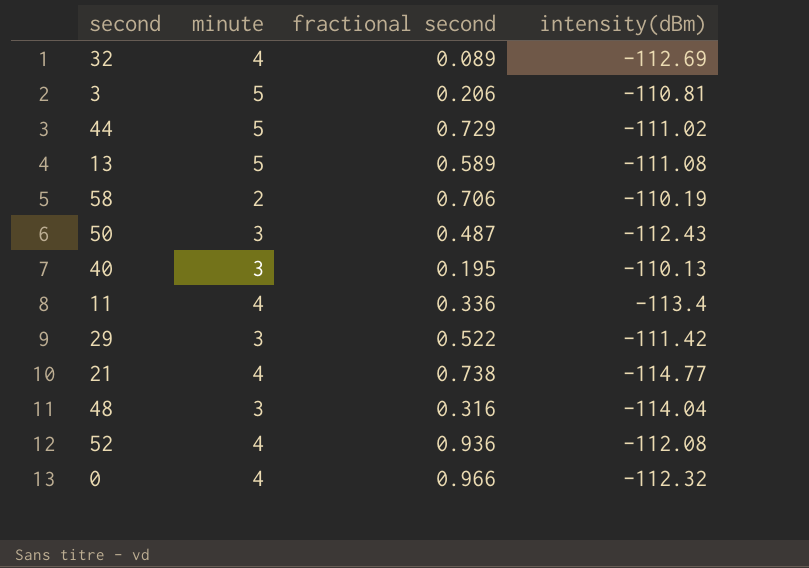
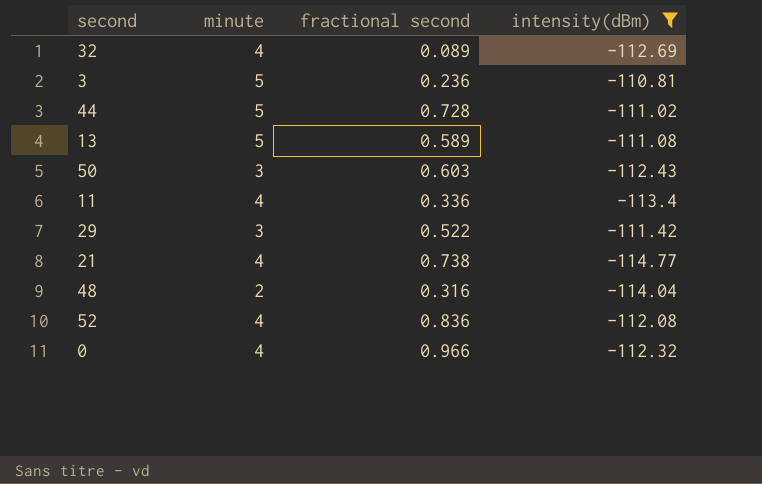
filter: none -> intensity(dBm) <= -110.81
3 | fractional second: 0.206 -> 0.236
44 | fractional second: 0.729 -> 0.728
50 | fractional second: 0.487 -> 0.603
48 | minute: 3 -> 2
52 | fractional second: 0.936 -> 0.836

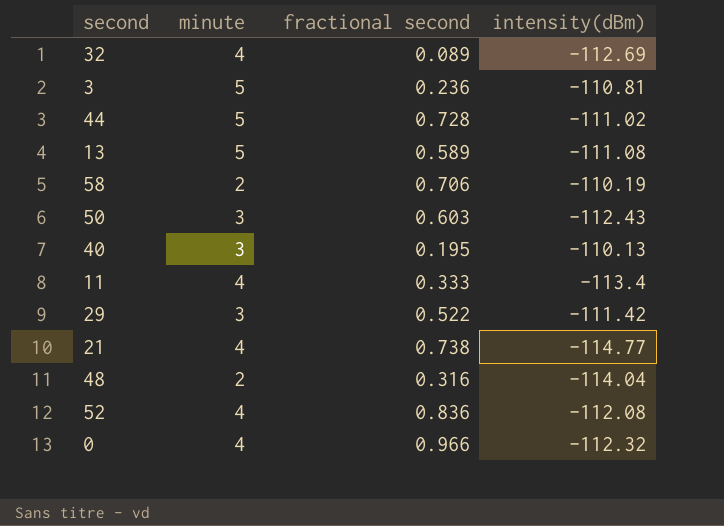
filter: intensity(dBm) <= -110.81 -> none
11 | fractional second: 0.336 -> 0.333

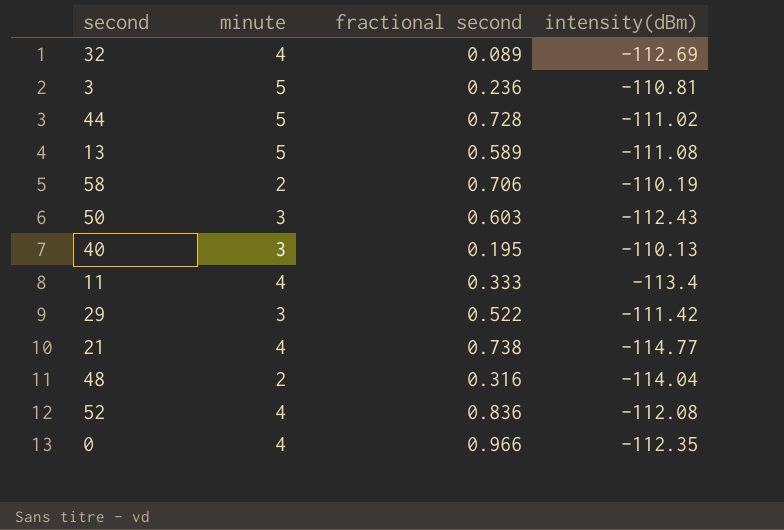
0 | intensity(dBm): -112.32 -> -112.35

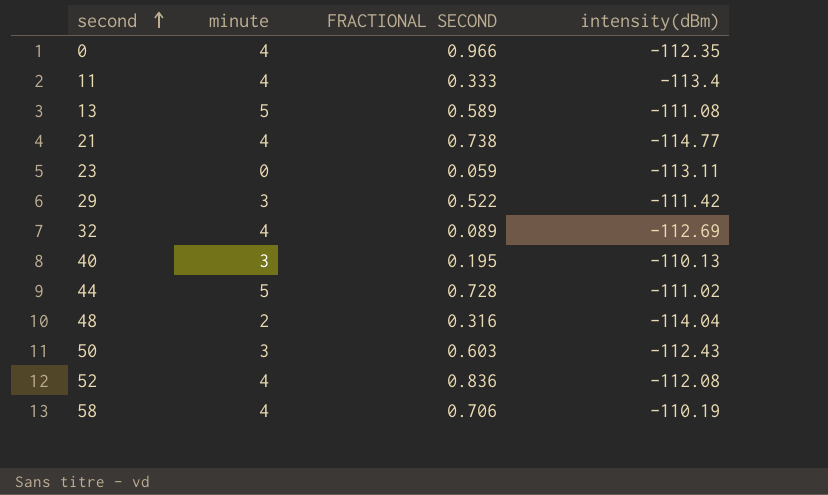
row order: none -> second ascending
column name: fractional second -> FRACTIONAL SECOND
row 3: 5 | 0.236 | -110.81 -> none
row 23: none -> 0 | 0.059 | -113.11
58 | minute: 2 -> 4

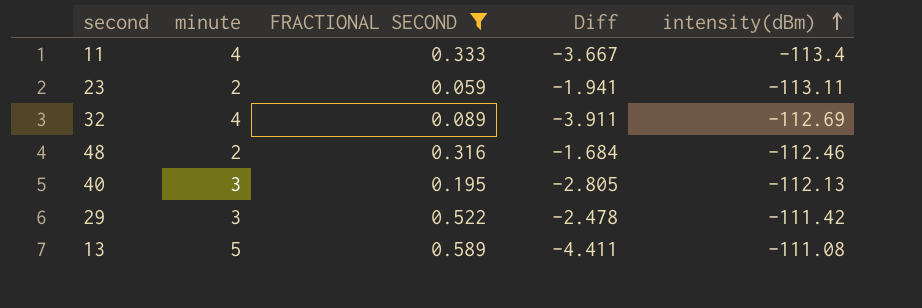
filter: none -> FRACTIONAL SECOND <= 0.589
row order: second ascending -> intensity(dBm) ascending
column Diff | formula: none -> [FRACTIONAL SECOND] - [minute]
23 | minute: 0 -> 2
48 | intensity(dBm): -114.04 -> -112.46
40 | intensity(dBm): -110.13 -> -112.13

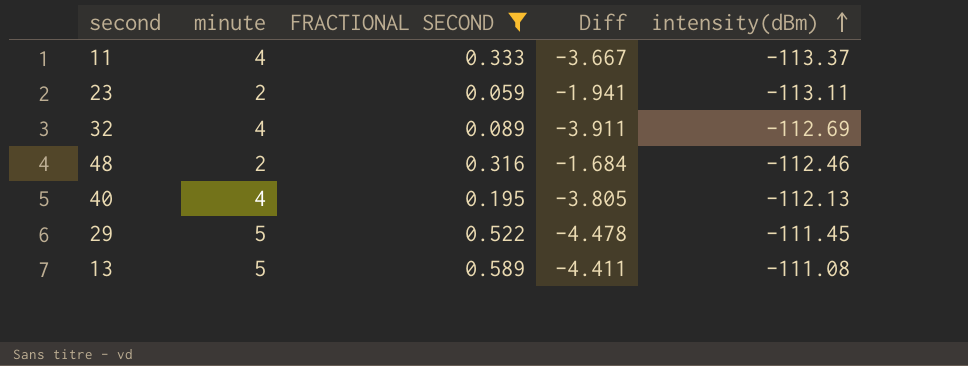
11 | intensity(dBm): -113.4 -> -113.37
40 | minute: 3 -> 4
40 | Diff: -2.805 -> -3.805
29 | minute: 3 -> 5
29 | Diff: -2.478 -> -4.478
29 | intensity(dBm): -111.42 -> -111.45

